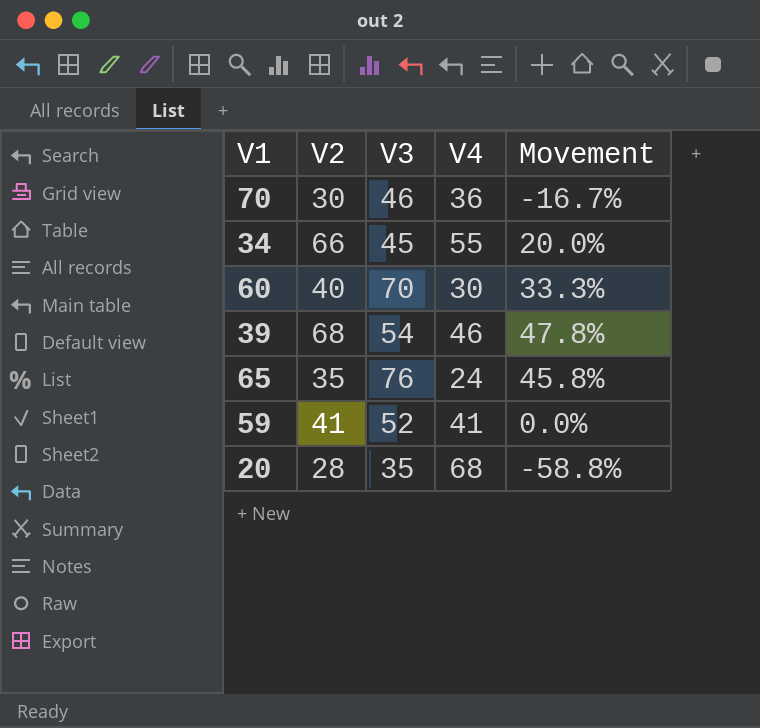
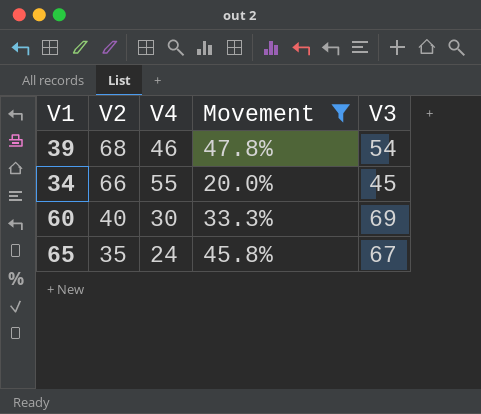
filter: none -> Movement >= 20.0%
row order: none -> V2 descending
column V3 | position: 3 -> 5
60 | V3: 70 -> 69
65 | V3: 76 -> 67

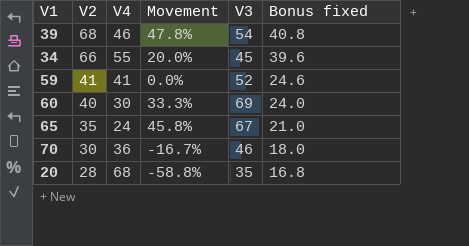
filter: Movement >= 20.0% -> none
column Bonus fixed | formula: none -> [V2] * 0.6

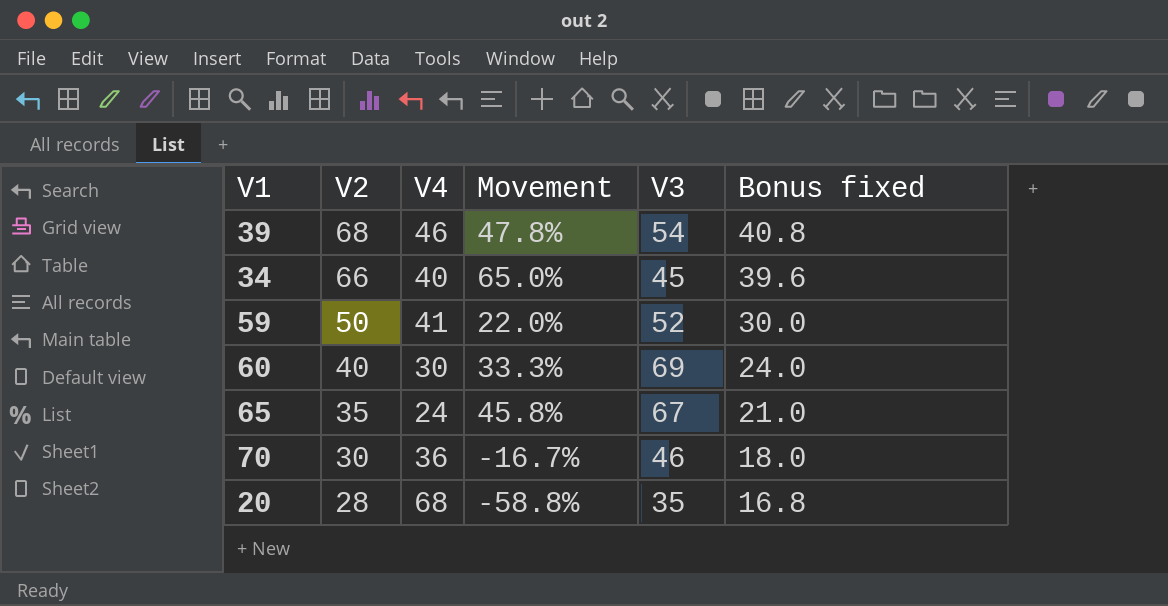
34 | V4: 55 -> 40
34 | Movement: 20.0% -> 65.0%
59 | V2: 41 -> 50
59 | Movement: 0.0% -> 22.0%
59 | Bonus fixed: 24.6 -> 30.0

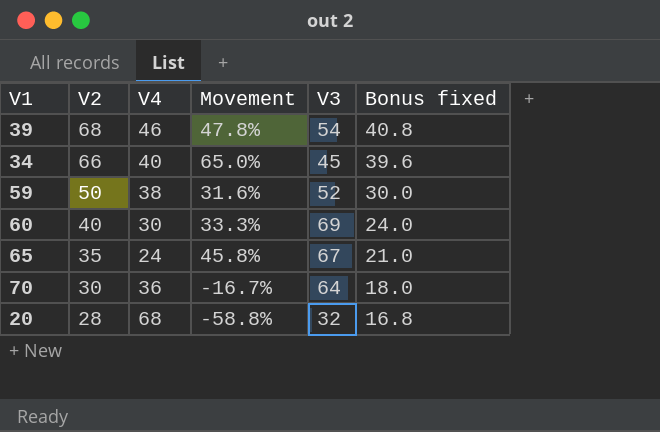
59 | V4: 41 -> 38
59 | Movement: 22.0% -> 31.6%
70 | V3: 46 -> 64
20 | V3: 35 -> 32

